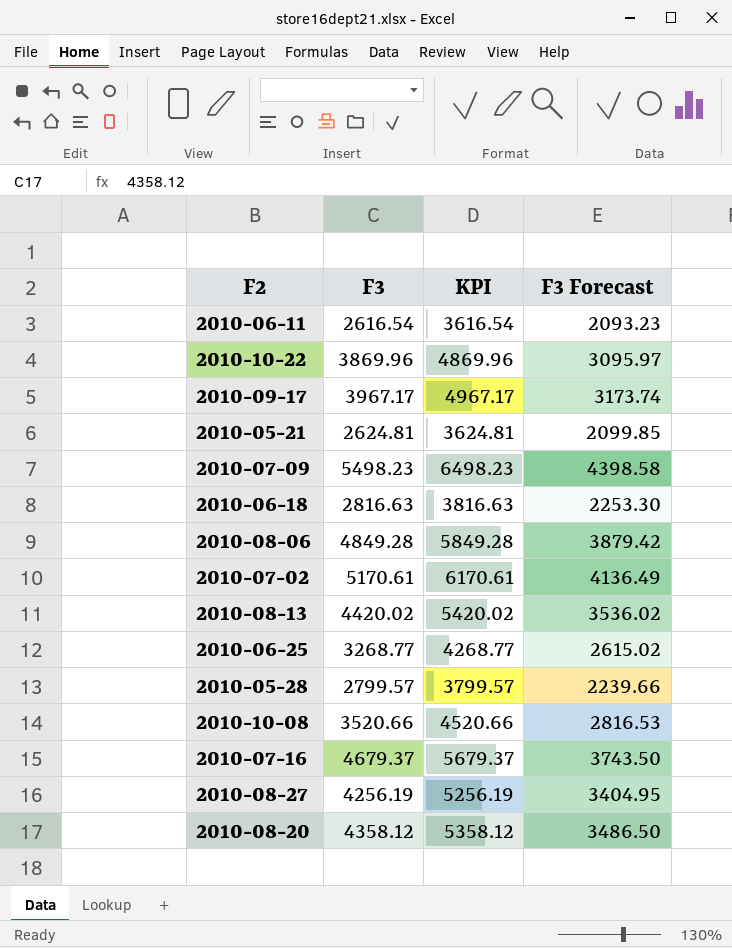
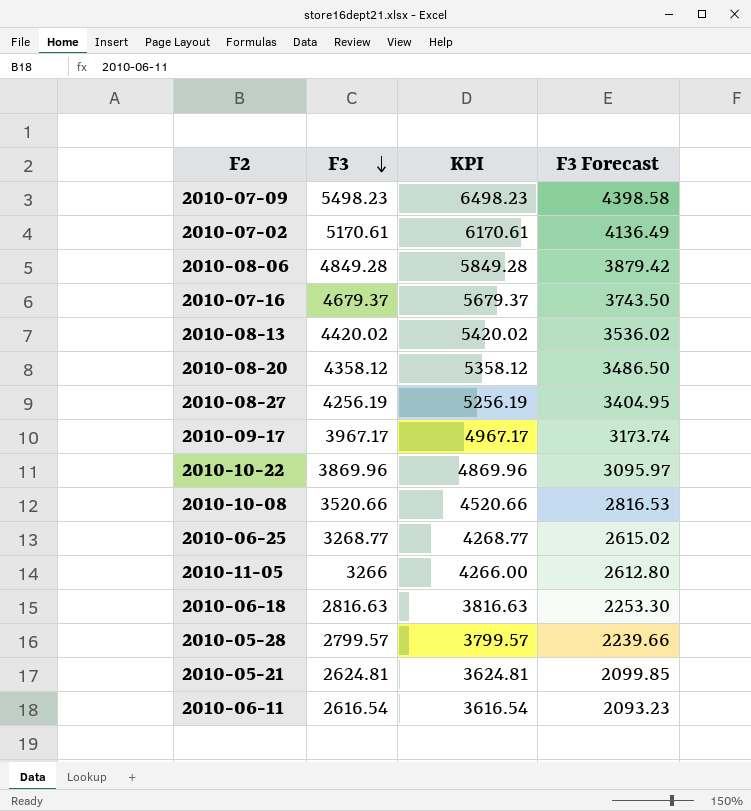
row order: none -> F3 descending
row 2010-11-05: none -> 3266 | 4266.00 | 2612.80

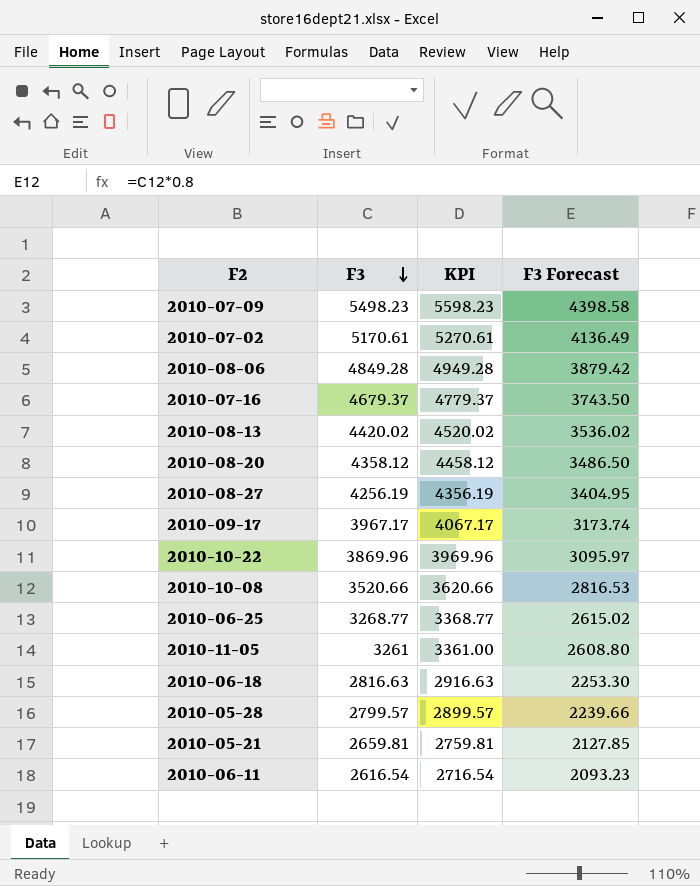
column KPI | formula: [F3] + 1000 -> [F3] + 100
2010-11-05 | F3: 3266 -> 3261
2010-11-05 | F3 Forecast: 2612.80 -> 2608.80
2010-05-21 | F3: 2624.81 -> 2659.81
2010-05-21 | F3 Forecast: 2099.85 -> 2127.85

